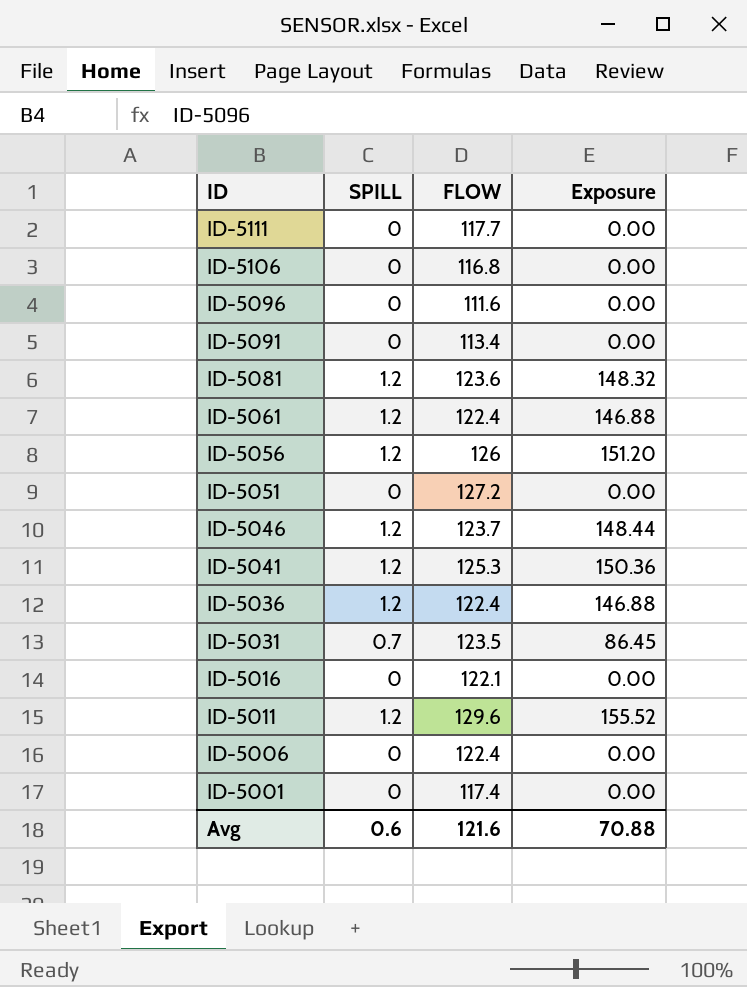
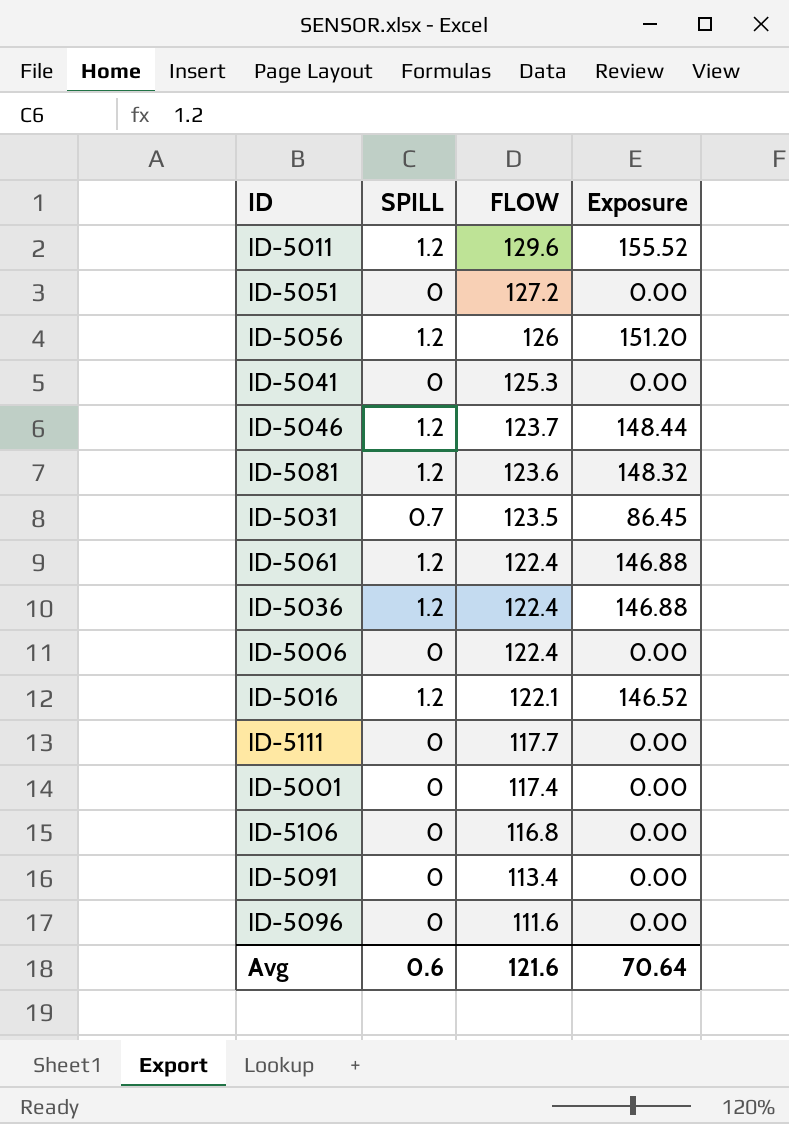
row order: ID descending -> FLOW descending
ID-5041 | SPILL: 1.2 -> 0
ID-5041 | Exposure: 150.36 -> 0.00
ID-5016 | SPILL: 0 -> 1.2
ID-5016 | Exposure: 0.00 -> 146.52
Avg | Exposure: 70.88 -> 70.64

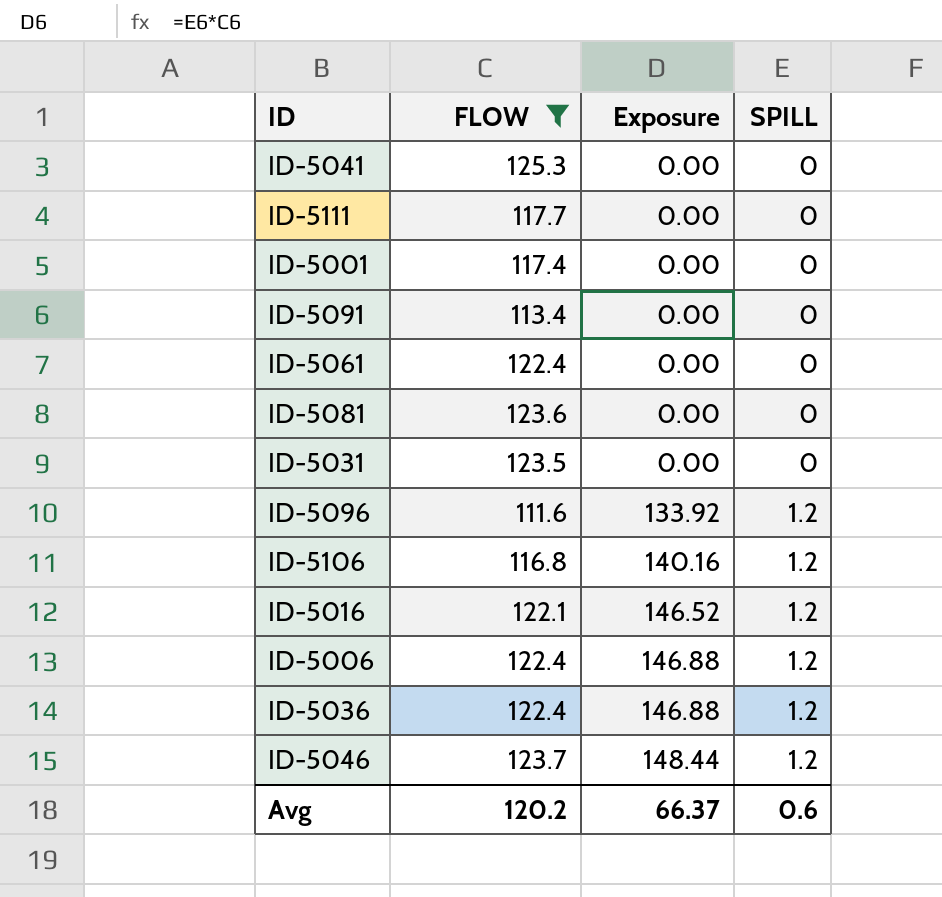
filter: none -> FLOW <= 125.3
row order: FLOW descending -> Exposure ascending
column SPILL | position: 2 -> 4
ID-5061 | Exposure: 146.88 -> 0.00
ID-5061 | SPILL: 1.2 -> 0
ID-5081 | Exposure: 148.32 -> 0.00
ID-5081 | SPILL: 1.2 -> 0
ID-5031 | Exposure: 86.45 -> 0.00
ID-5031 | SPILL: 0.7 -> 0
ID-5096 | Exposure: 0.00 -> 133.92
ID-5096 | SPILL: 0 -> 1.2
ID-5106 | Exposure: 0.00 -> 140.16
ID-5106 | SPILL: 0 -> 1.2
ID-5006 | Exposure: 0.00 -> 146.88
ID-5006 | SPILL: 0 -> 1.2
Avg | FLOW: 121.6 -> 120.2
Avg | Exposure: 70.64 -> 66.37

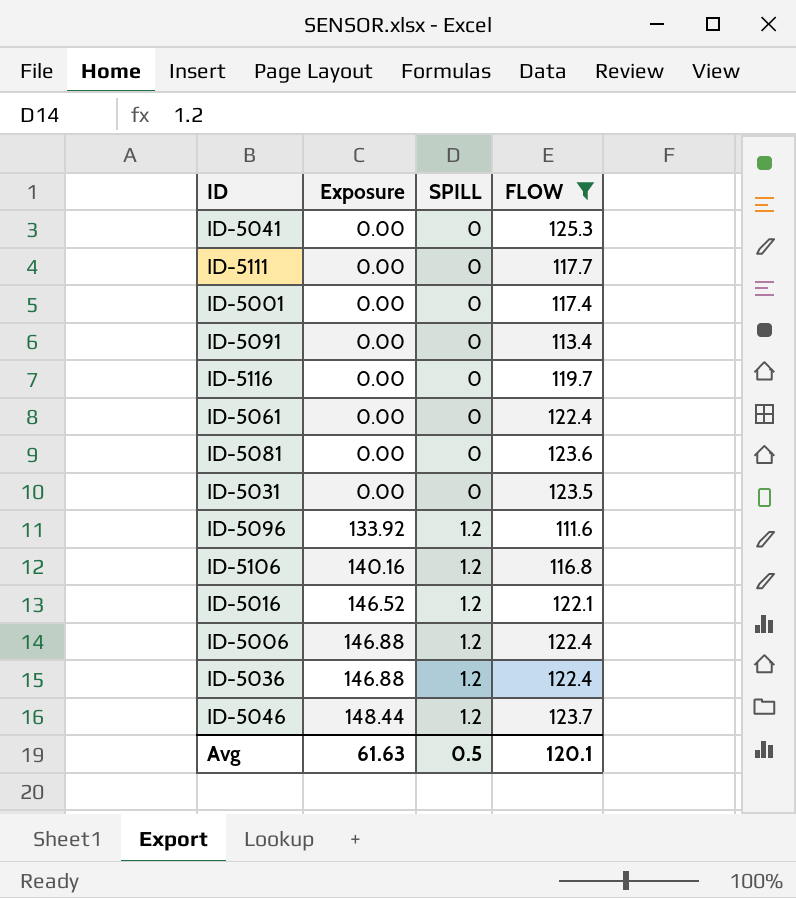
column FLOW | position: 2 -> 4
row ID-5116: none -> 0.00 | 0 | 119.7
Avg | Exposure: 66.37 -> 61.63
Avg | SPILL: 0.6 -> 0.5
Avg | FLOW: 120.2 -> 120.1

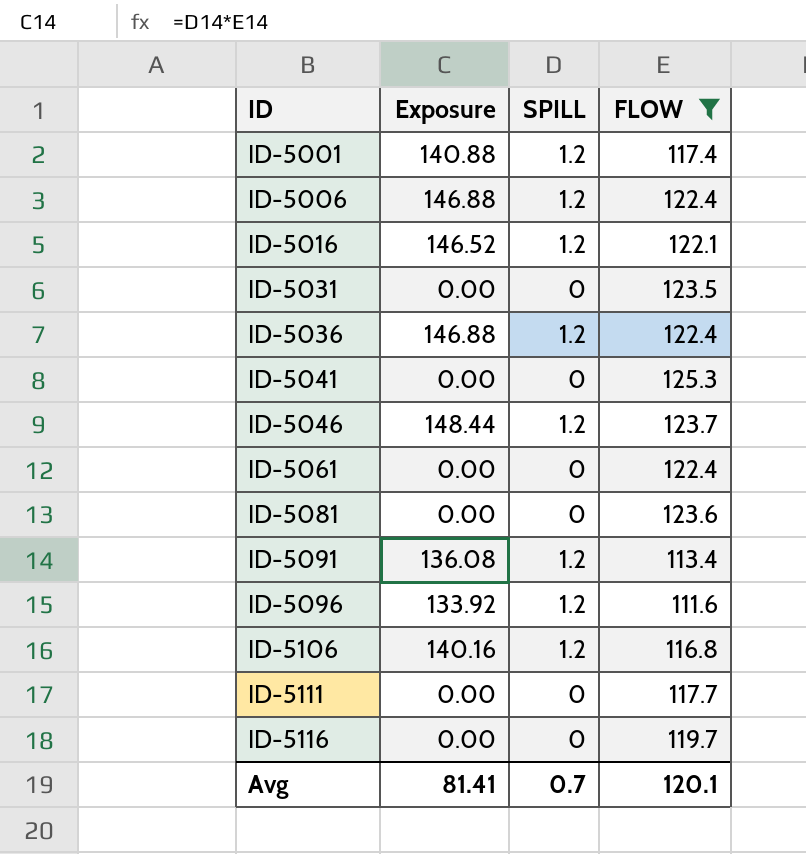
row order: Exposure ascending -> ID ascending
ID-5001 | Exposure: 0.00 -> 140.88
ID-5001 | SPILL: 0 -> 1.2
ID-5091 | Exposure: 0.00 -> 136.08
ID-5091 | SPILL: 0 -> 1.2
Avg | Exposure: 61.63 -> 81.41
Avg | SPILL: 0.5 -> 0.7

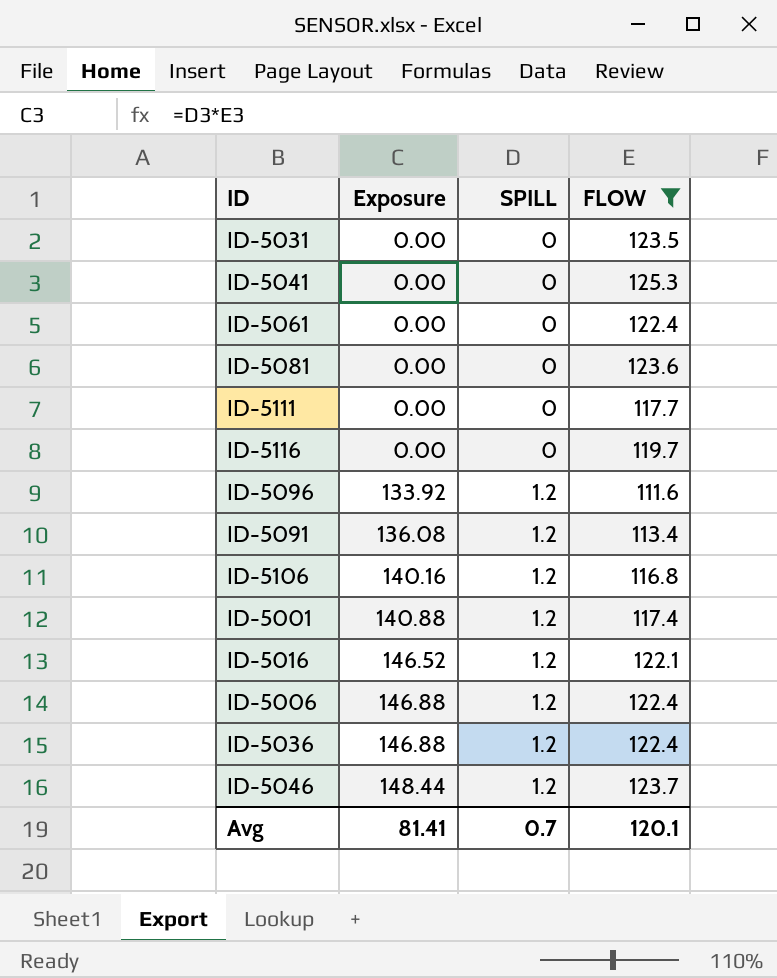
row order: ID ascending -> Exposure ascending

